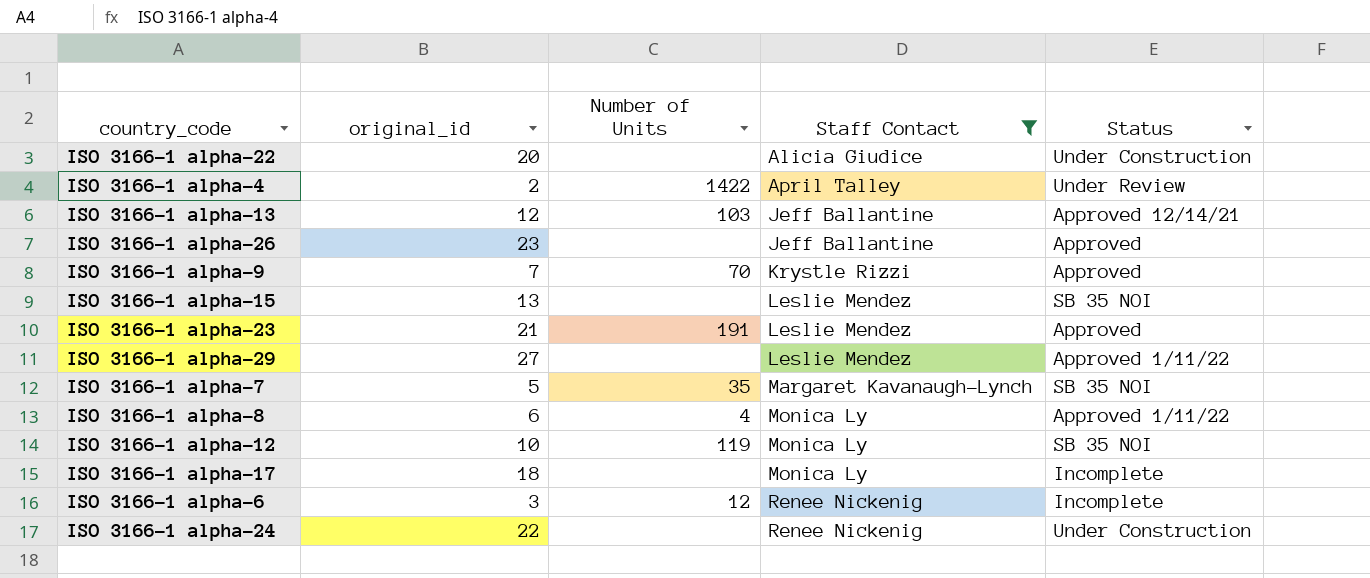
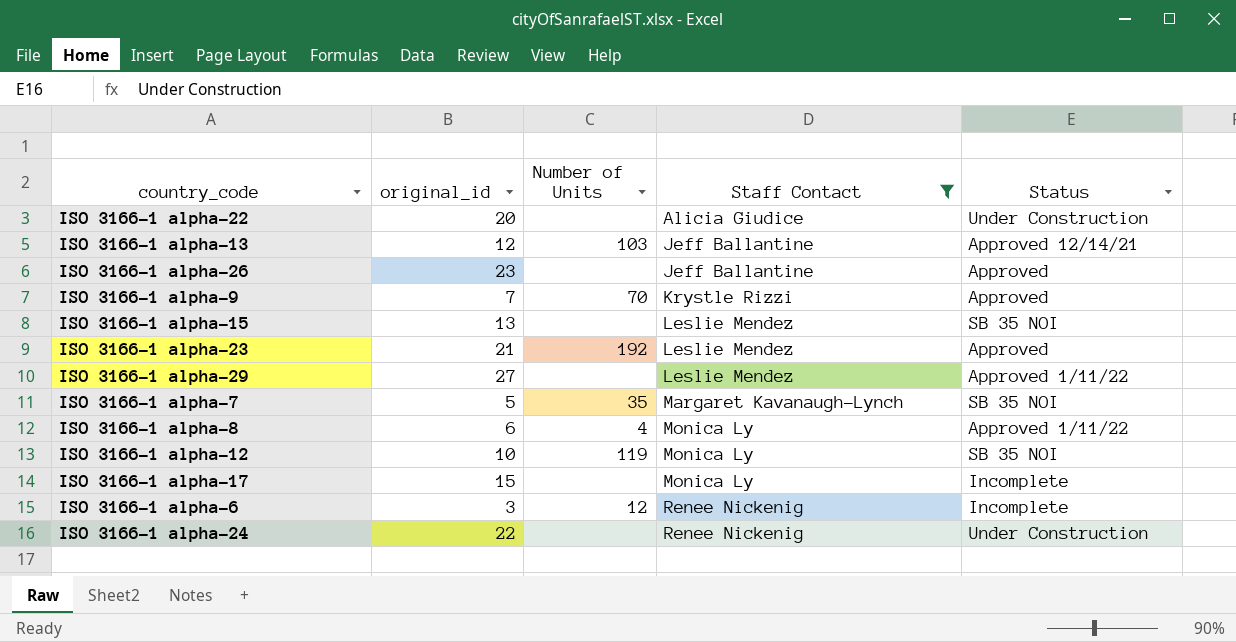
row ISO 3166-1 alpha-4: 2 | 1422 | April Talley | Under Review -> none
ISO 3166-1 alpha-23 | Number of Units: 191 -> 192
ISO 3166-1 alpha-17 | original_id: 18 -> 15

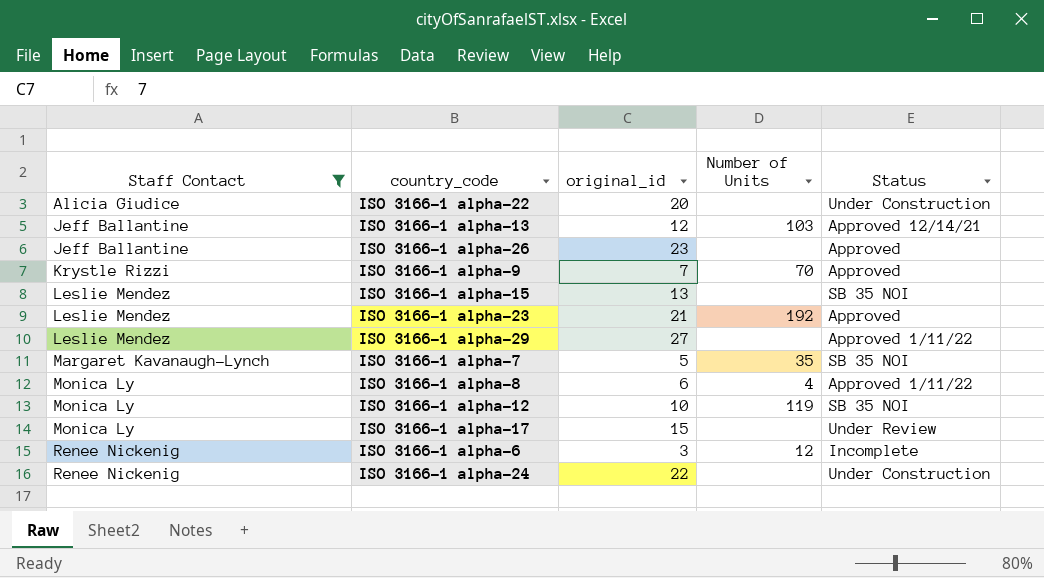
column Staff Contact | position: 4 -> 1
ISO 3166-1 alpha-17 | Status: Incomplete -> Under Review

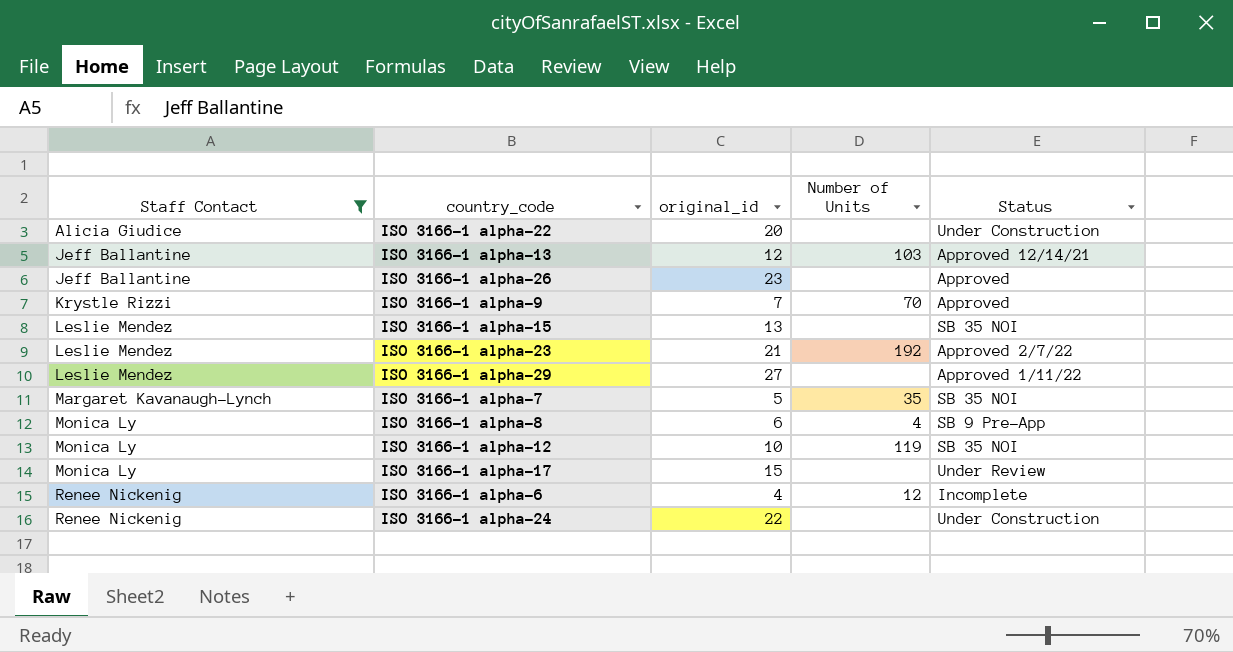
ISO 3166-1 alpha-23 | Status: Approved -> Approved 2/7/22
ISO 3166-1 alpha-8 | Status: Approved 1/11/22 -> SB 9 Pre-App
ISO 3166-1 alpha-6 | original_id: 3 -> 4

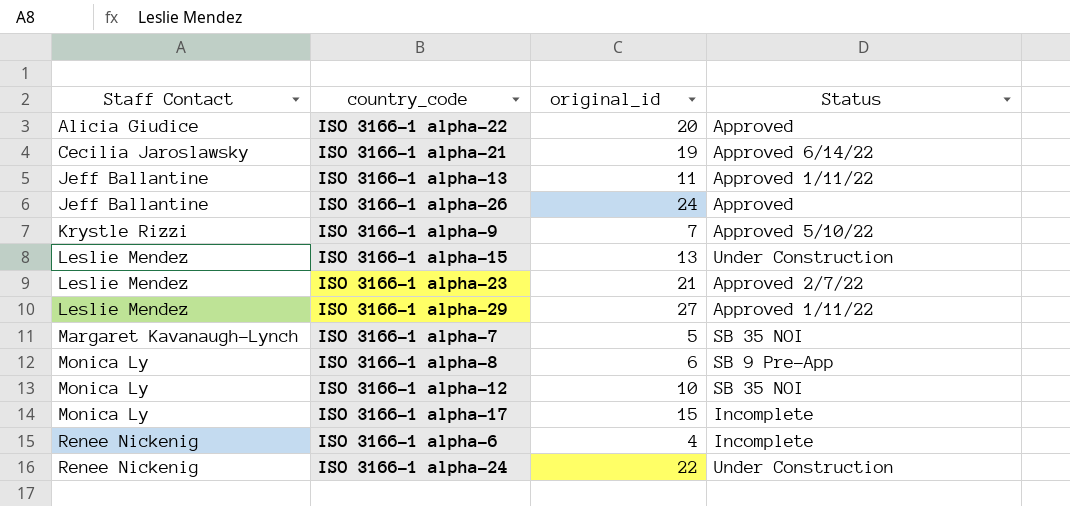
filter: Staff Contact != Cecilia Jaroslawsky -> none
column Number of Units | position: 4 -> none
ISO 3166-1 alpha-22 | Status: Under Construction -> Approved
ISO 3166-1 alpha-13 | original_id: 12 -> 11
ISO 3166-1 alpha-13 | Status: Approved 12/14/21 -> Approved 1/11/22
ISO 3166-1 alpha-26 | original_id: 23 -> 24
ISO 3166-1 alpha-9 | Status: Approved -> Approved 5/10/22
ISO 3166-1 alpha-15 | Status: SB 35 NOI -> Under Construction
ISO 3166-1 alpha-17 | Status: Under Review -> Incomplete

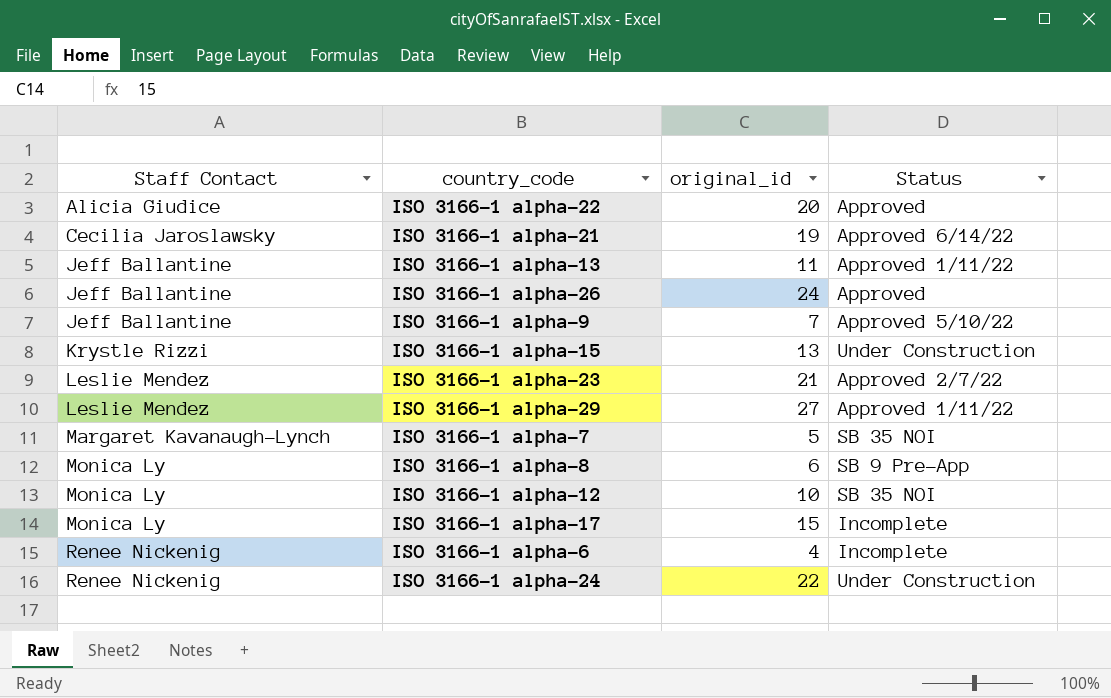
ISO 3166-1 alpha-9 | Staff Contact: Krystle Rizzi -> Jeff Ballantine
ISO 3166-1 alpha-15 | Staff Contact: Leslie Mendez -> Krystle Rizzi

